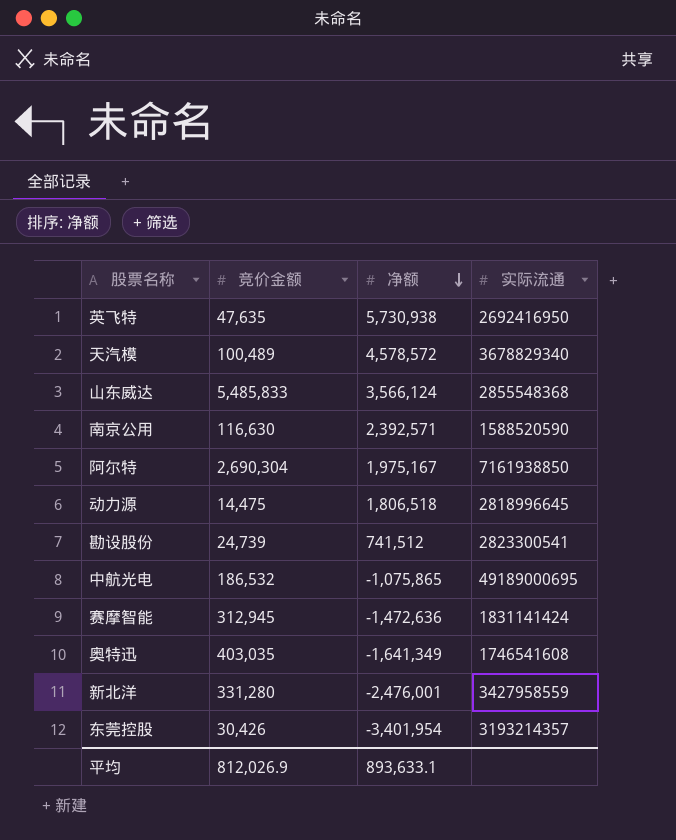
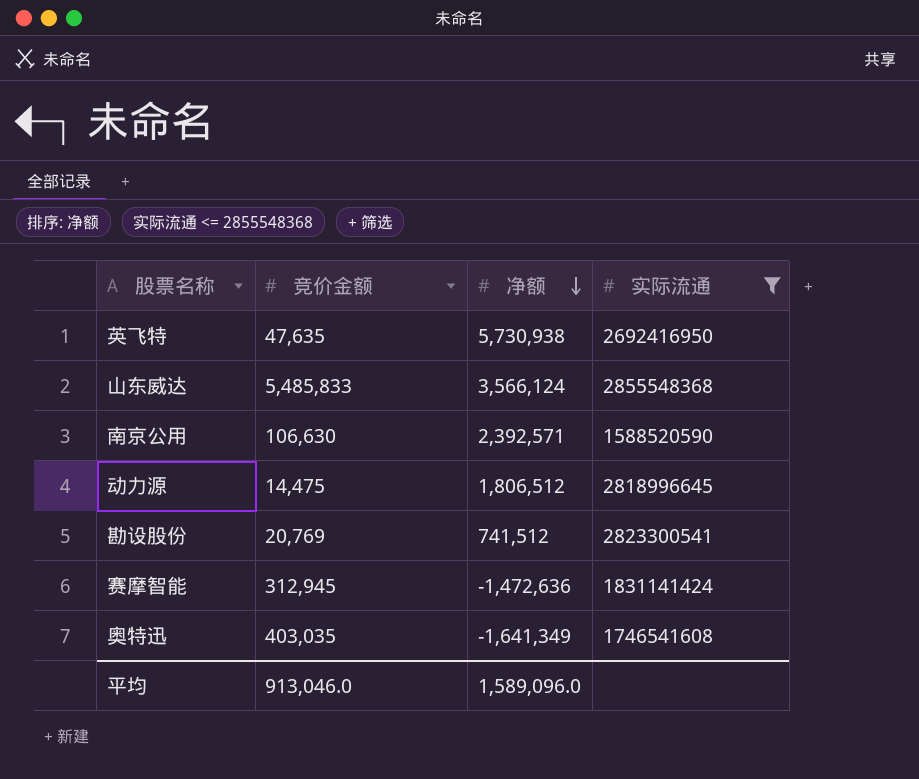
filter: none -> 实际流通 <= 2855548368
南京公用 | 竞价金额: 116,630 -> 106,630
动力源 | 净额: 1,806,518 -> 1,806,512
勘设股份 | 竞价金额: 24,739 -> 20,769
平均 | 竞价金额: 812,026.9 -> 913,046.0
平均 | 净额: 893,633.1 -> 1,589,096.0

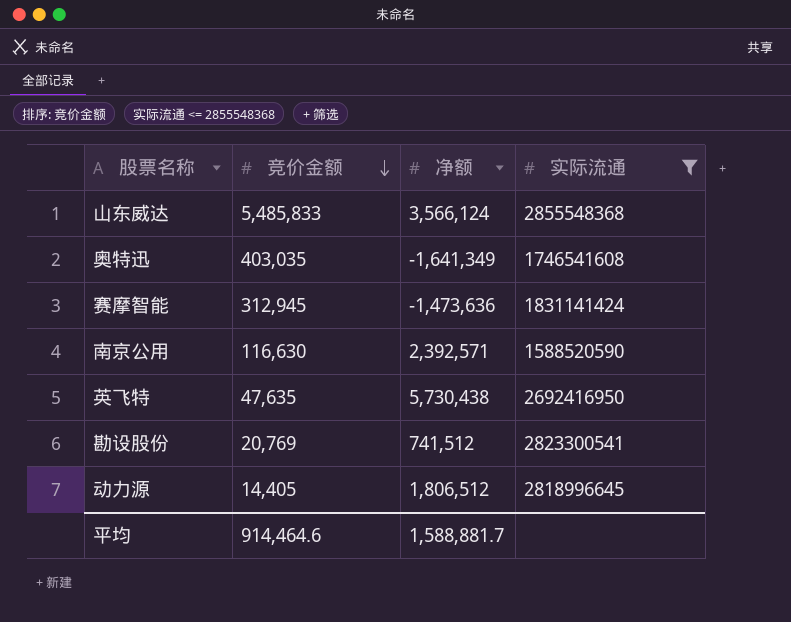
row order: 净额 descending -> 竞价金额 descending
赛摩智能 | 净额: -1,472,636 -> -1,473,636
南京公用 | 竞价金额: 106,630 -> 116,630
英飞特 | 净额: 5,730,938 -> 5,730,438
动力源 | 竞价金额: 14,475 -> 14,405
平均 | 竞价金额: 913,046.0 -> 914,464.6
平均 | 净额: 1,589,096.0 -> 1,588,881.7

